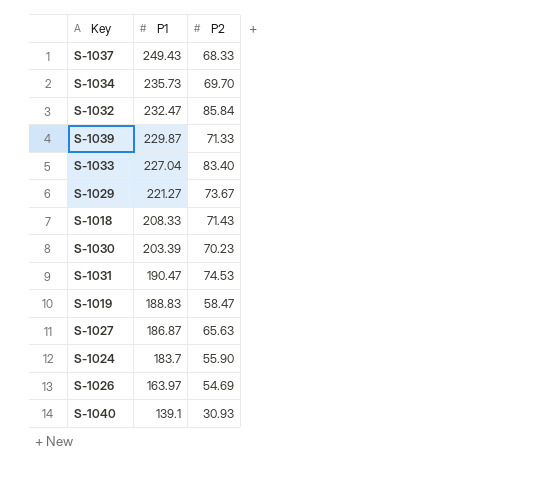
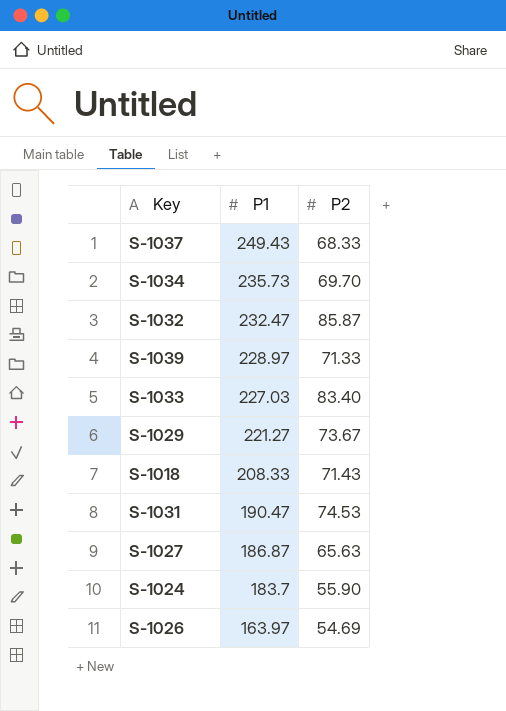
row S-1030: 203.39 | 70.23 -> none
row S-1019: 188.83 | 58.47 -> none
row S-1040: 139.1 | 30.93 -> none
S-1032 | P2: 85.84 -> 85.87
S-1039 | P1: 229.87 -> 228.97
S-1033 | P1: 227.04 -> 227.03

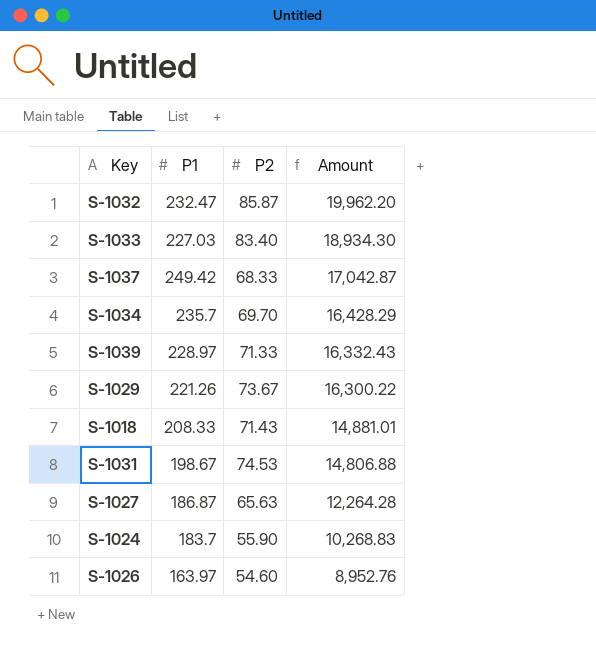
row order: P1 descending -> Amount descending
column Amount | formula: none -> [P1] * [P2]
S-1037 | P1: 249.43 -> 249.42
S-1034 | P1: 235.73 -> 235.7
S-1029 | P1: 221.27 -> 221.26
S-1031 | P1: 190.47 -> 198.67
S-1026 | P2: 54.69 -> 54.60

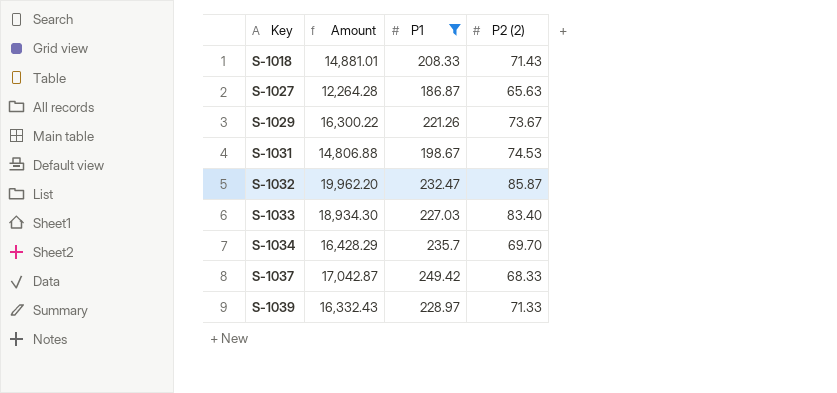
filter: none -> P1 >= 186.87
row order: Amount descending -> Key ascending
column Amount | position: 4 -> 2
column name: P2 -> P2 (2)

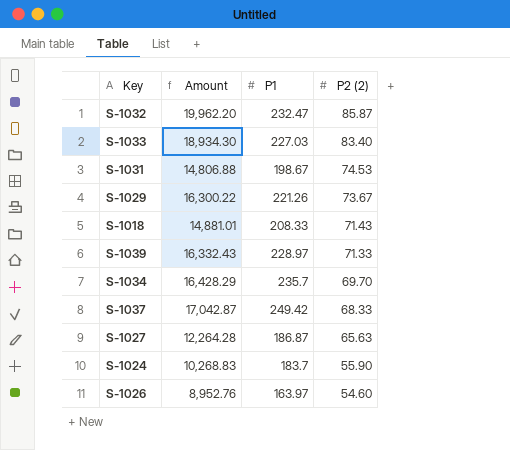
filter: P1 >= 186.87 -> none
row order: Key ascending -> P2 (2) descending

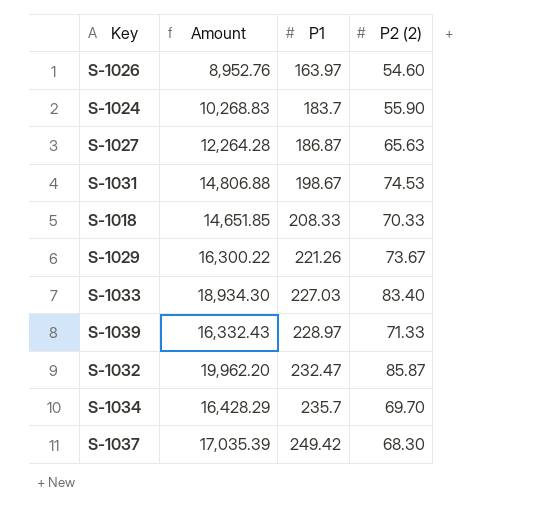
row order: P2 (2) descending -> P1 ascending
S-1018 | Amount: 14,881.01 -> 14,651.85
S-1018 | P2 (2): 71.43 -> 70.33
S-1037 | Amount: 17,042.87 -> 17,035.39
S-1037 | P2 (2): 68.33 -> 68.30

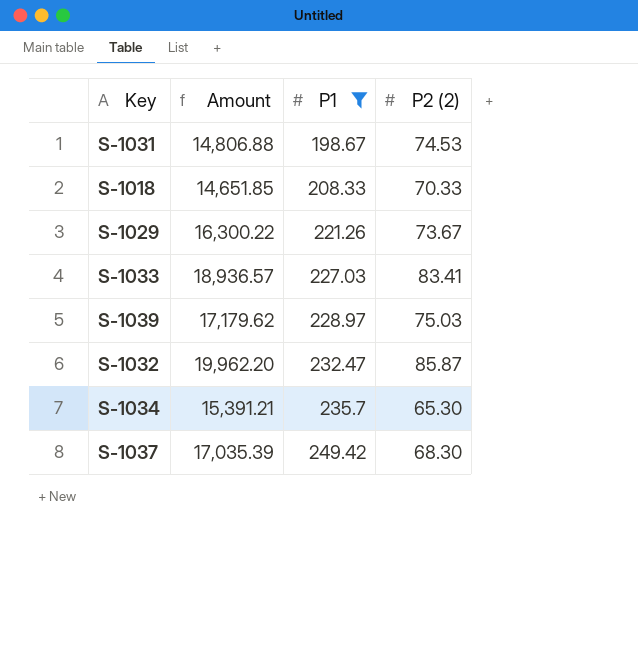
filter: none -> P1 >= 198.67
S-1033 | Amount: 18,934.30 -> 18,936.57
S-1033 | P2 (2): 83.40 -> 83.41
S-1039 | Amount: 16,332.43 -> 17,179.62
S-1039 | P2 (2): 71.33 -> 75.03
S-1034 | Amount: 16,428.29 -> 15,391.21
S-1034 | P2 (2): 69.70 -> 65.30

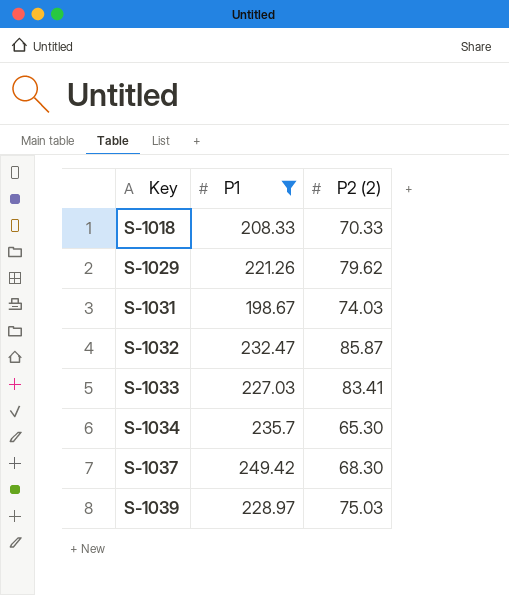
row order: P1 ascending -> Key ascending
column Amount | formula: [P1] * [P2 (2)] -> none
S-1029 | P2 (2): 73.67 -> 79.62
S-1031 | P2 (2): 74.53 -> 74.03

